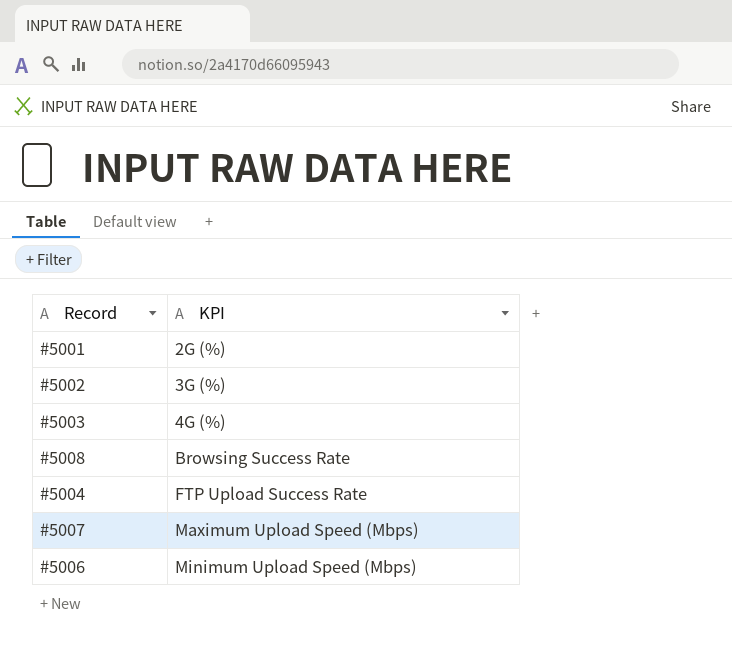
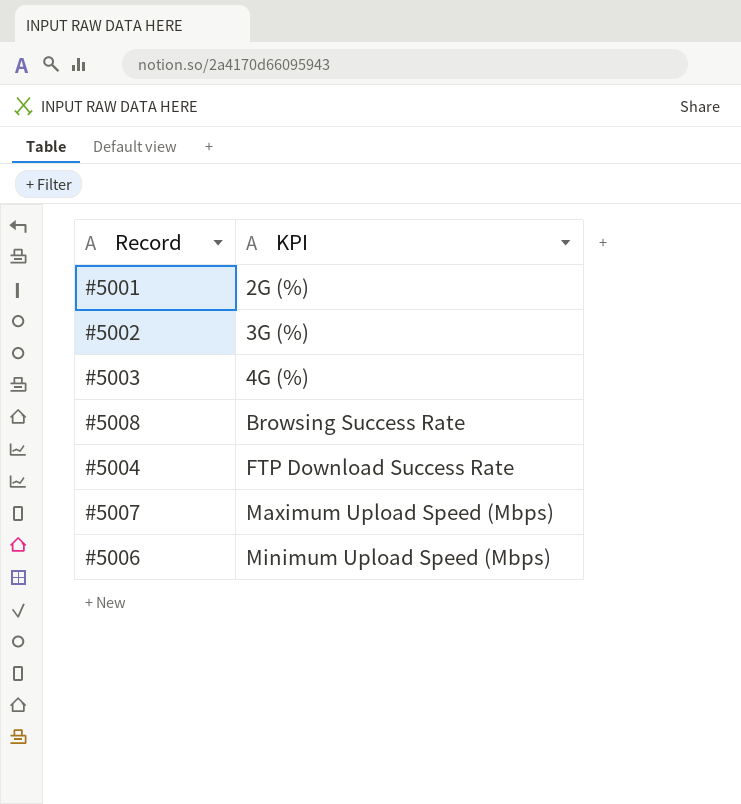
#5004 | KPI: FTP Upload Success Rate -> FTP Download Success Rate

